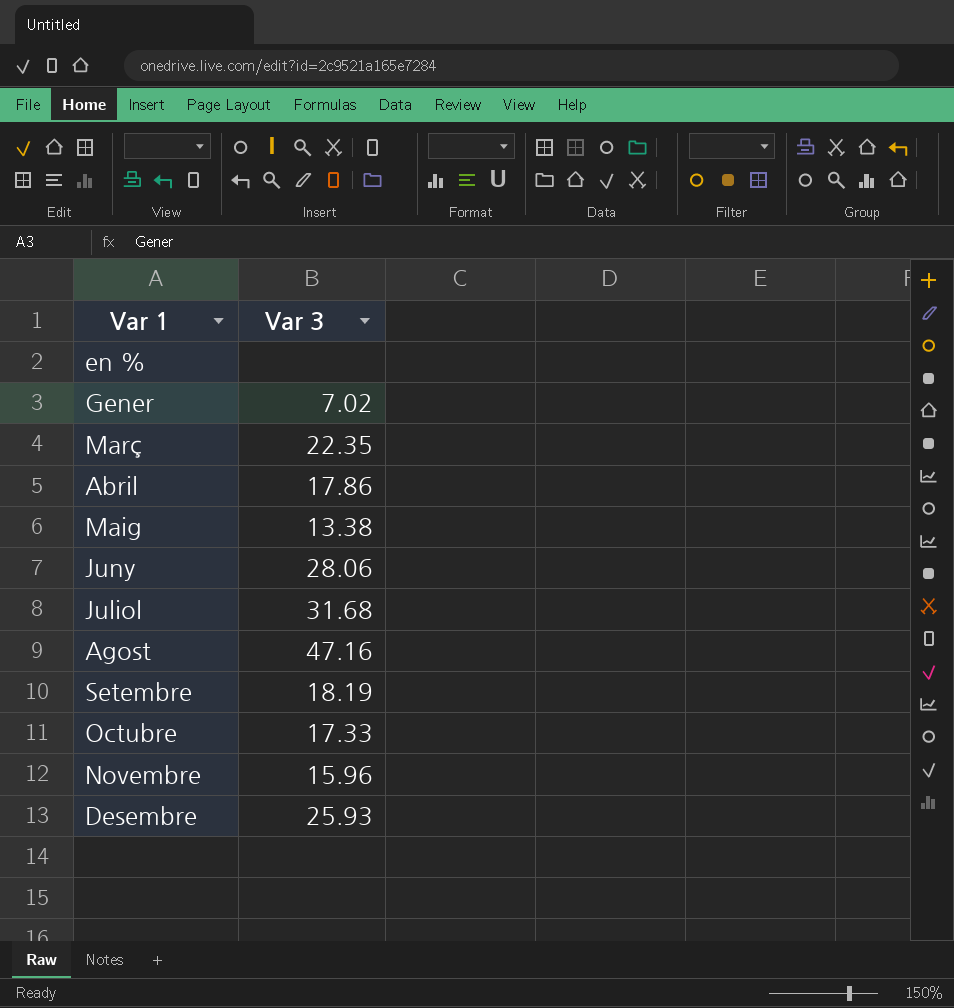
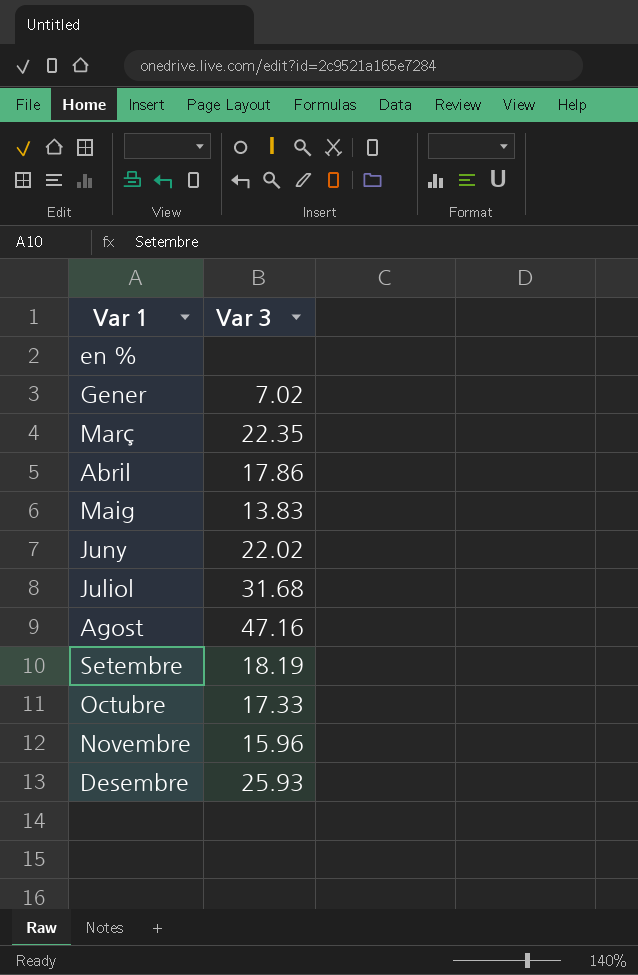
Maig | Var 3: 13.38 -> 13.83
Juny | Var 3: 28.06 -> 22.02

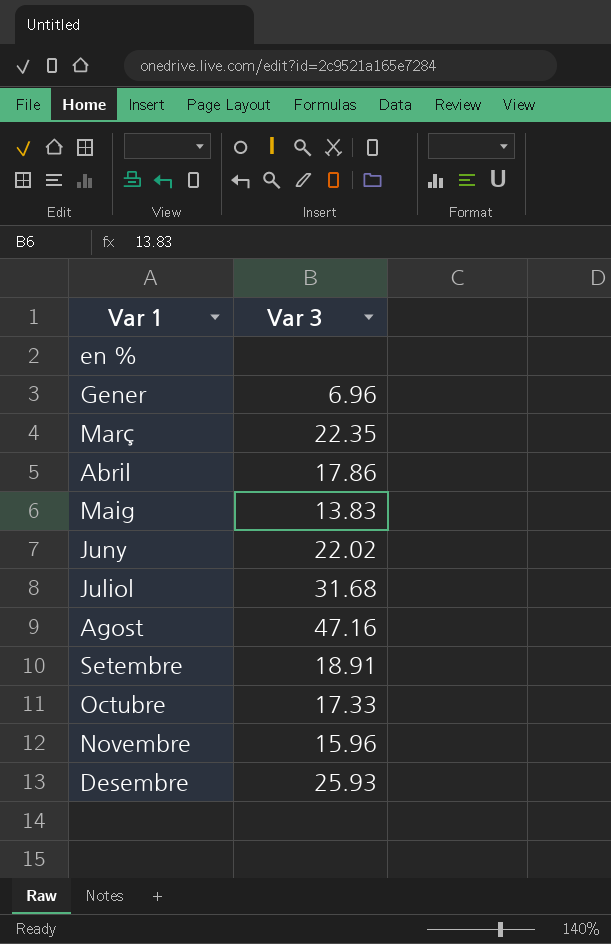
Gener | Var 3: 7.02 -> 6.96
Setembre | Var 3: 18.19 -> 18.91

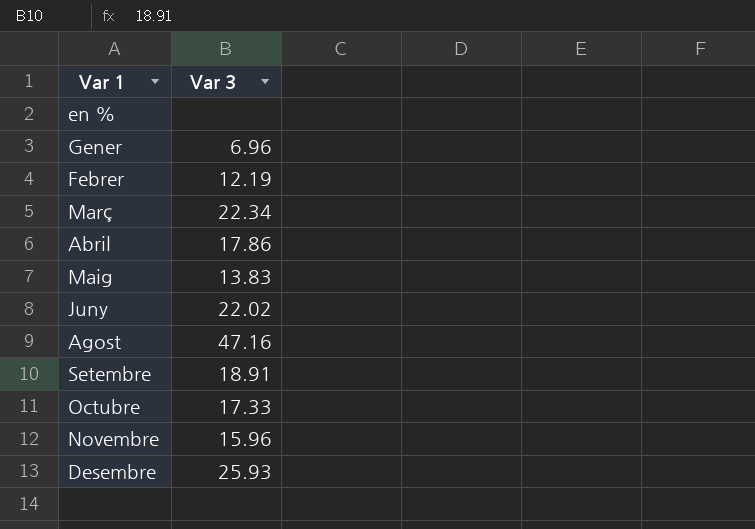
row Juliol: 31.68 -> none
row Febrer: none -> 12.19
Març | Var 3: 22.35 -> 22.34

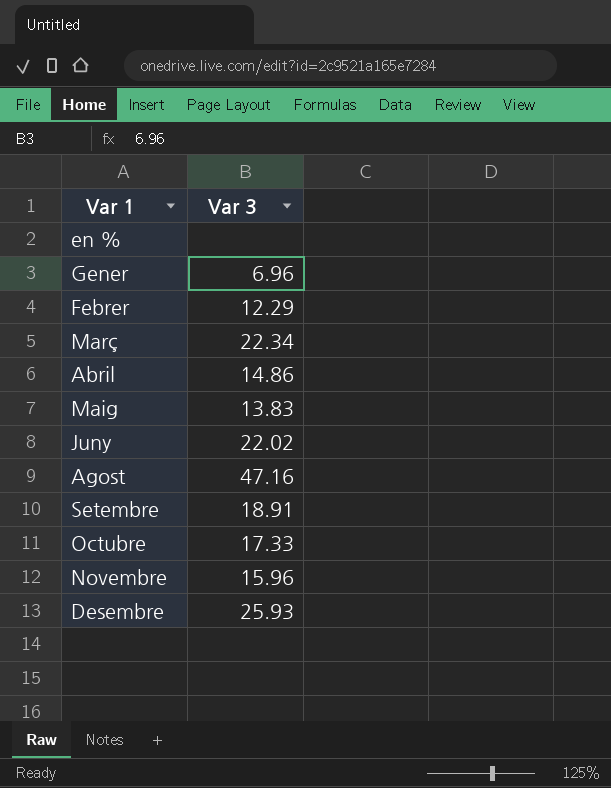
Febrer | Var 3: 12.19 -> 12.29
Abril | Var 3: 17.86 -> 14.86

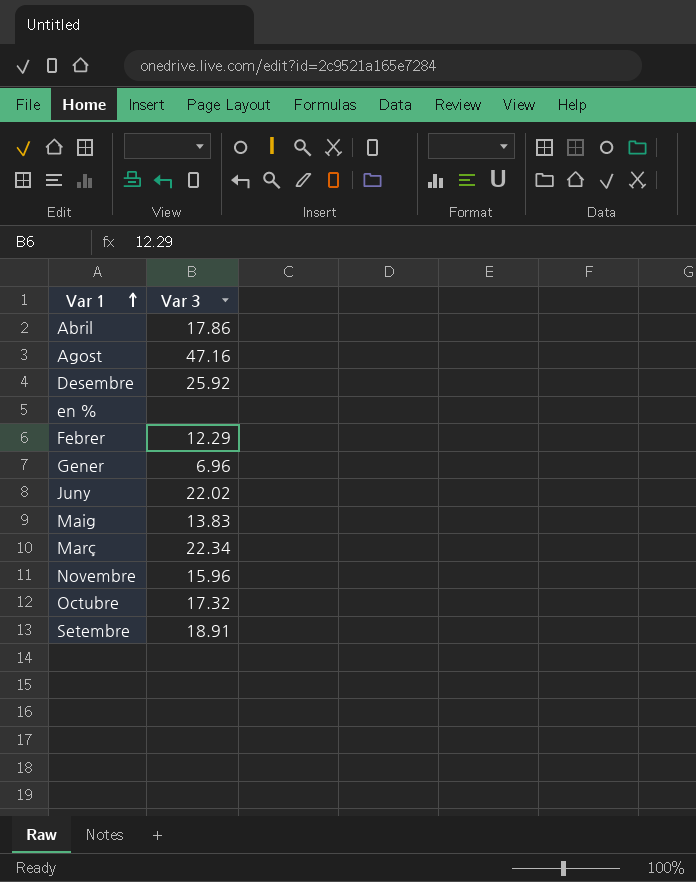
row order: none -> Var 1 ascending
Abril | Var 3: 14.86 -> 17.86
Desembre | Var 3: 25.93 -> 25.92
Octubre | Var 3: 17.33 -> 17.32

